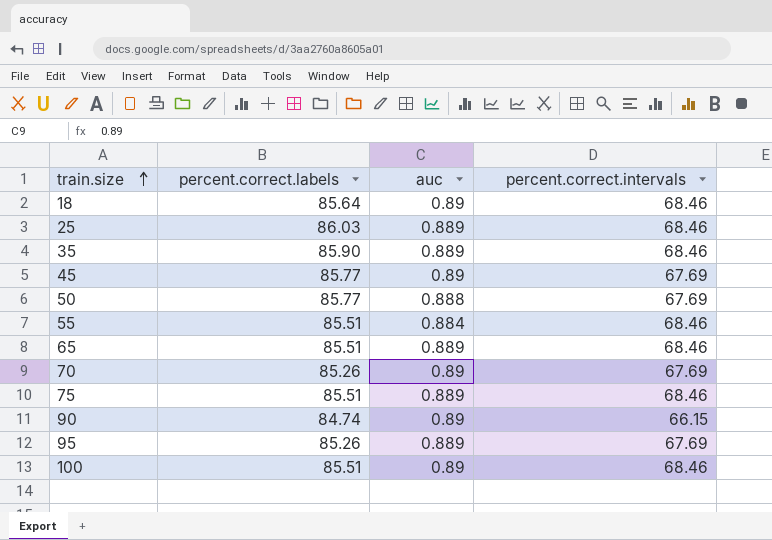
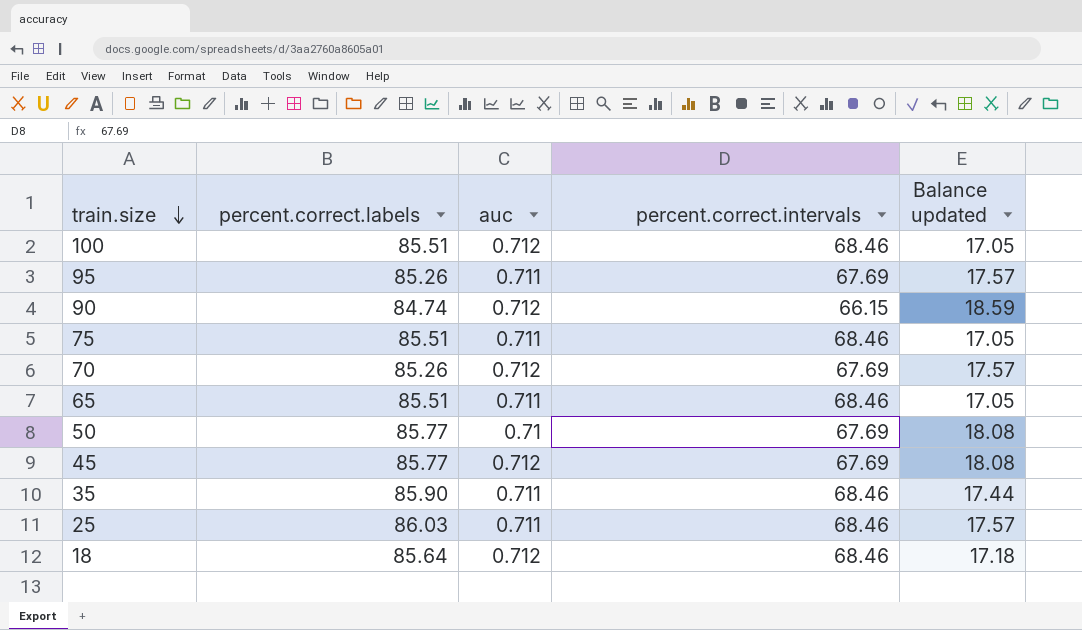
row order: train.size ascending -> train.size descending
column Balance updated | formula: none -> [percent.correct.labels] - [percent.correct.intervals]
row 55: 85.51 | 0.884 | 68.46 -> none
100 | auc: 0.89 -> 0.712
95 | auc: 0.889 -> 0.711
90 | auc: 0.89 -> 0.712
75 | auc: 0.889 -> 0.711
70 | auc: 0.89 -> 0.712
65 | auc: 0.889 -> 0.711
50 | auc: 0.888 -> 0.71
45 | auc: 0.89 -> 0.712
35 | auc: 0.889 -> 0.711
25 | auc: 0.889 -> 0.711
18 | auc: 0.89 -> 0.712

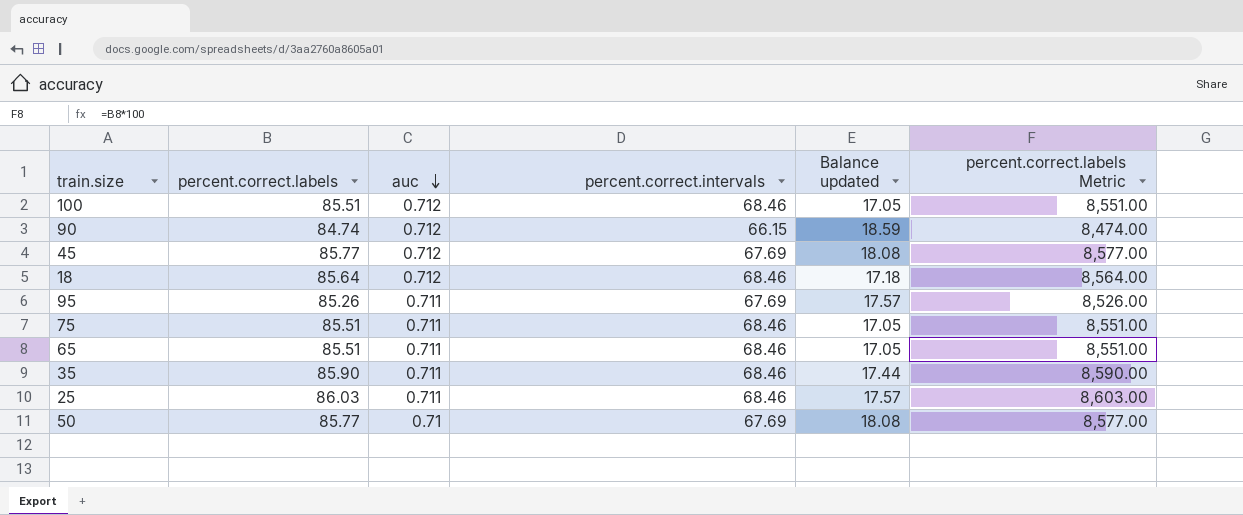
row order: train.size descending -> auc descending
column percent.correct.labels Metric | formula: none -> [percent.correct.labels] * 100
row 70: 85.26 | 0.712 | 67.69 | 17.57 -> none

